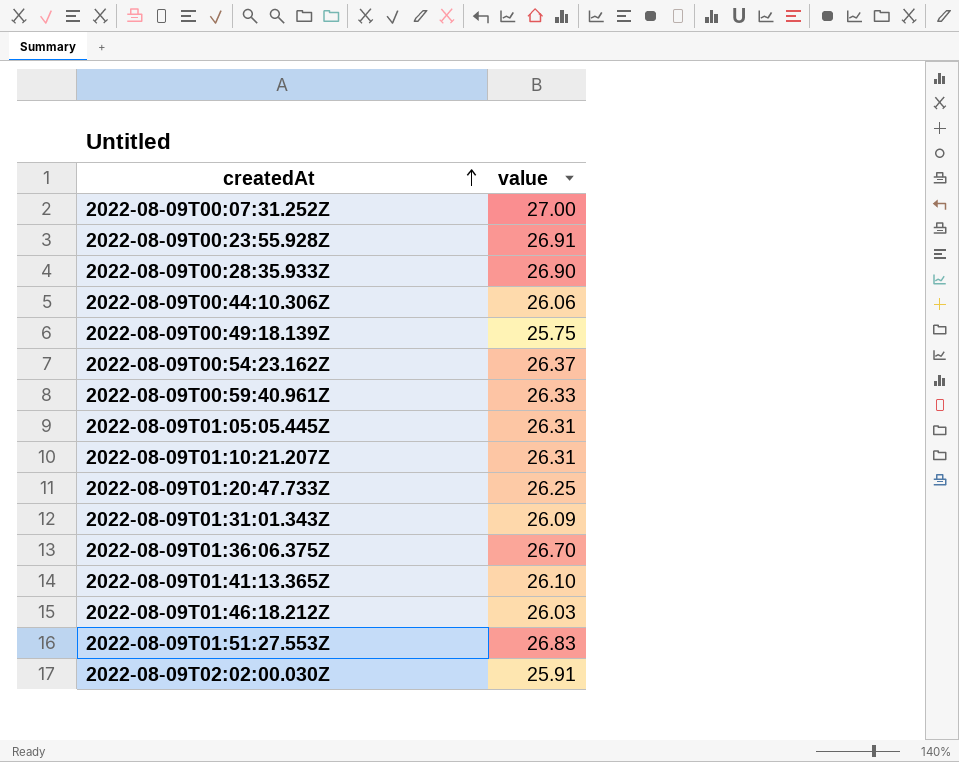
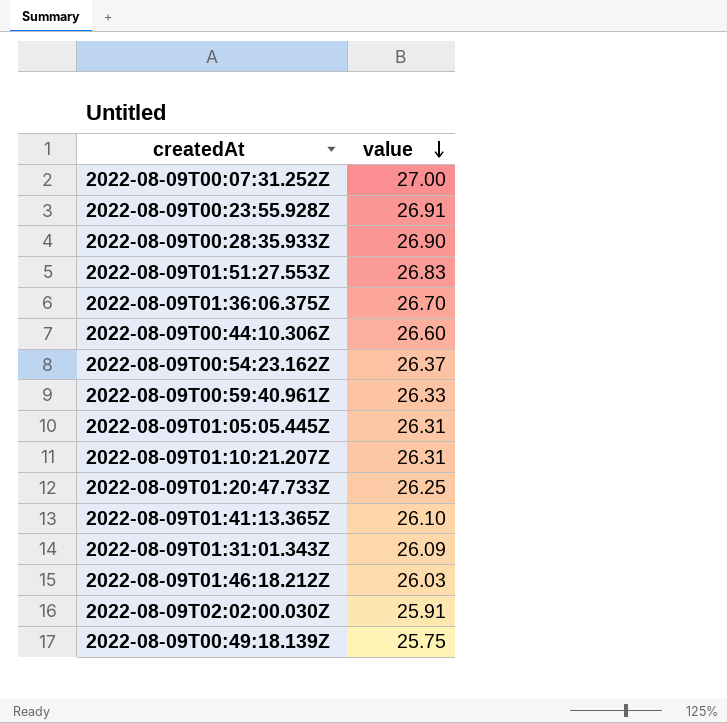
row order: createdAt ascending -> value descending
2022-08-09T00:44:10.306Z | value: 26.06 -> 26.60

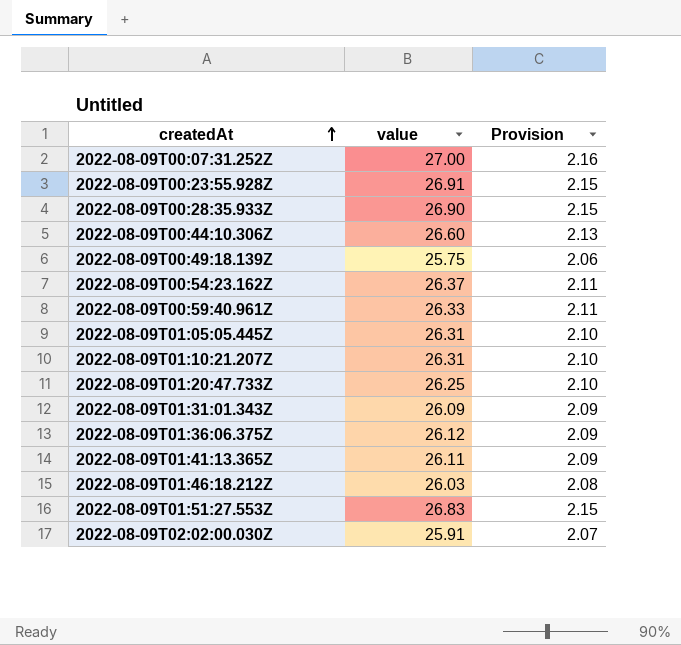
row order: value descending -> createdAt ascending
column Provision | formula: none -> [value] * 0.08
2022-08-09T01:36:06.375Z | value: 26.70 -> 26.12
2022-08-09T01:41:13.365Z | value: 26.10 -> 26.11

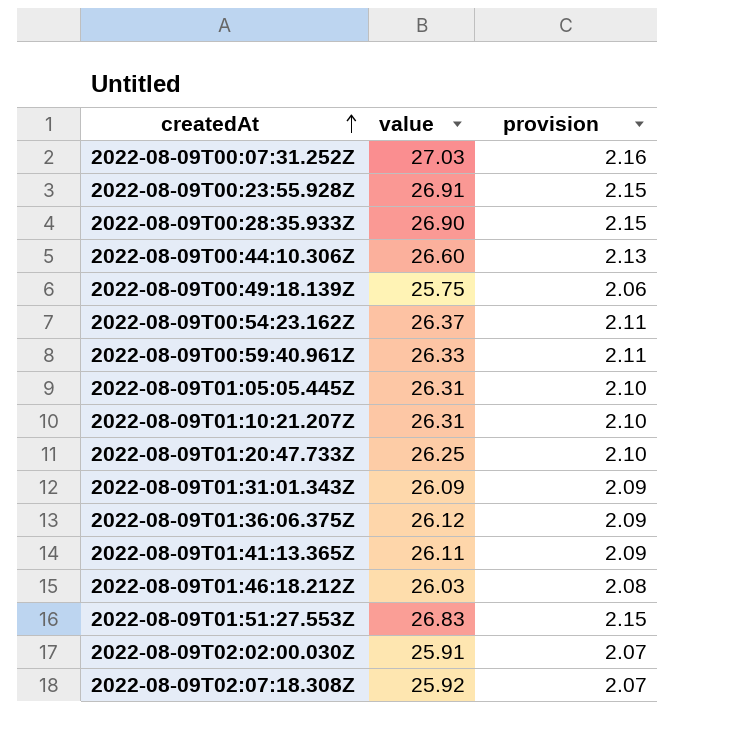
column name: Provision -> provision
2022-08-09T00:07:31.252Z | value: 27.00 -> 27.03
row 2022-08-09T02:07:18.308Z: none -> 25.92 | 2.07

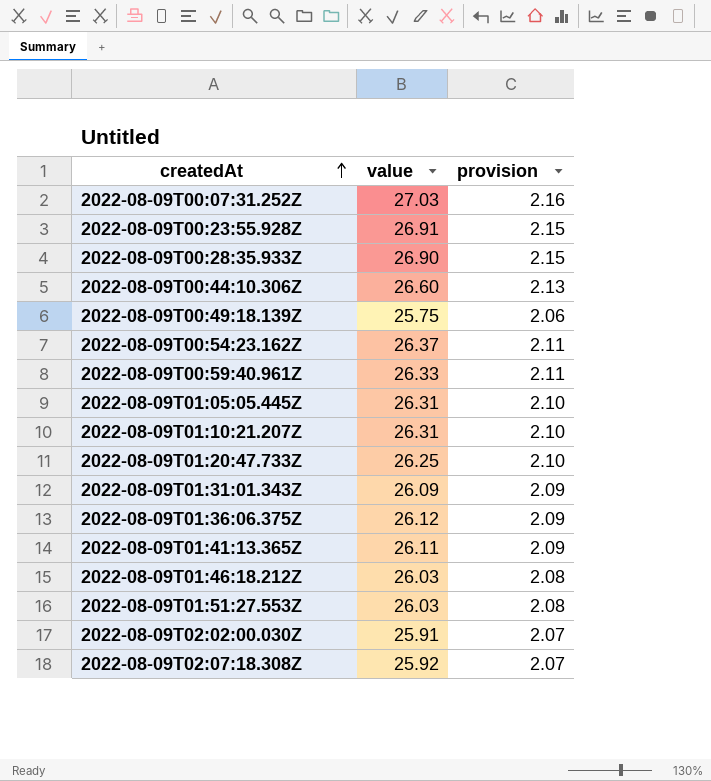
2022-08-09T01:51:27.553Z | value: 26.83 -> 26.03
2022-08-09T01:51:27.553Z | provision: 2.15 -> 2.08

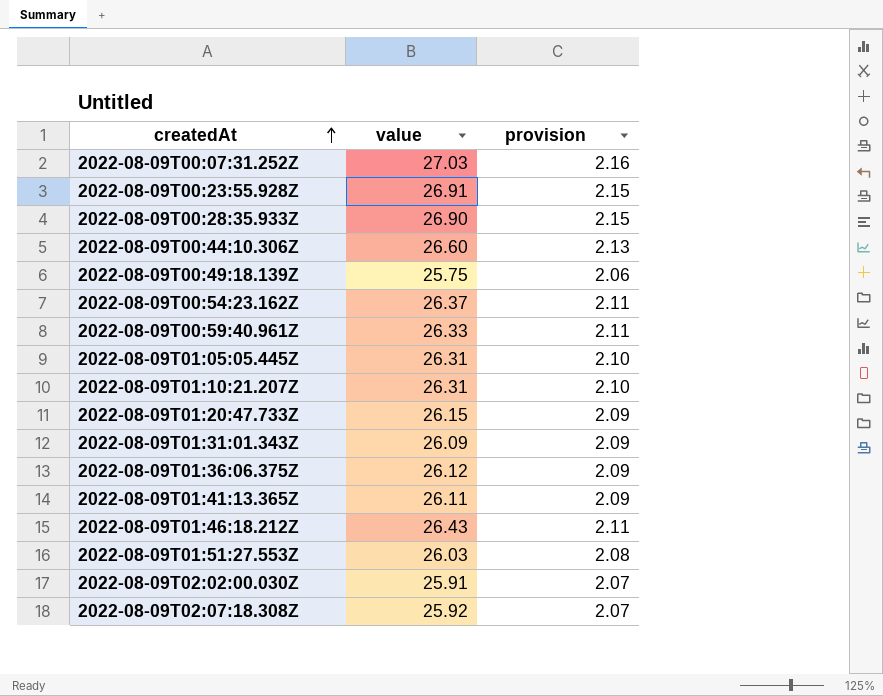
2022-08-09T01:20:47.733Z | value: 26.25 -> 26.15
2022-08-09T01:20:47.733Z | provision: 2.10 -> 2.09
2022-08-09T01:46:18.212Z | value: 26.03 -> 26.43
2022-08-09T01:46:18.212Z | provision: 2.08 -> 2.11

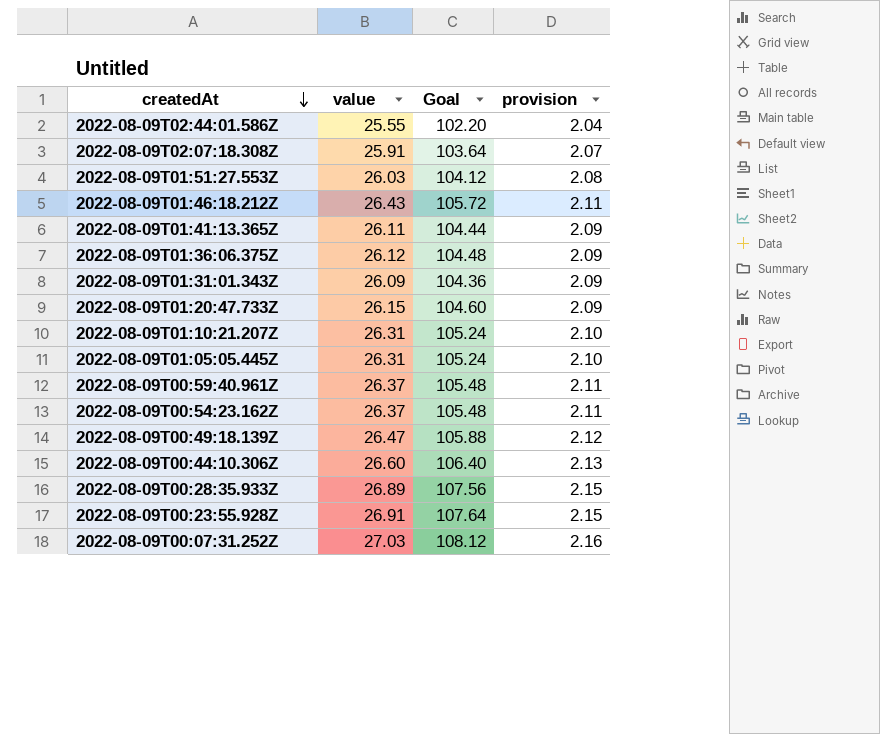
row order: createdAt ascending -> createdAt descending
column Goal | formula: none -> [value] * 4
row 2022-08-09T02:02:00.030Z: 25.91 | 2.07 -> none
row 2022-08-09T02:44:01.586Z: none -> 25.55 | 102.20 | 2.04
2022-08-09T02:07:18.308Z | value: 25.92 -> 25.91
2022-08-09T00:59:40.961Z | value: 26.33 -> 26.37
2022-08-09T00:49:18.139Z | value: 25.75 -> 26.47
2022-08-09T00:49:18.139Z | provision: 2.06 -> 2.12
2022-08-09T00:28:35.933Z | value: 26.90 -> 26.89

